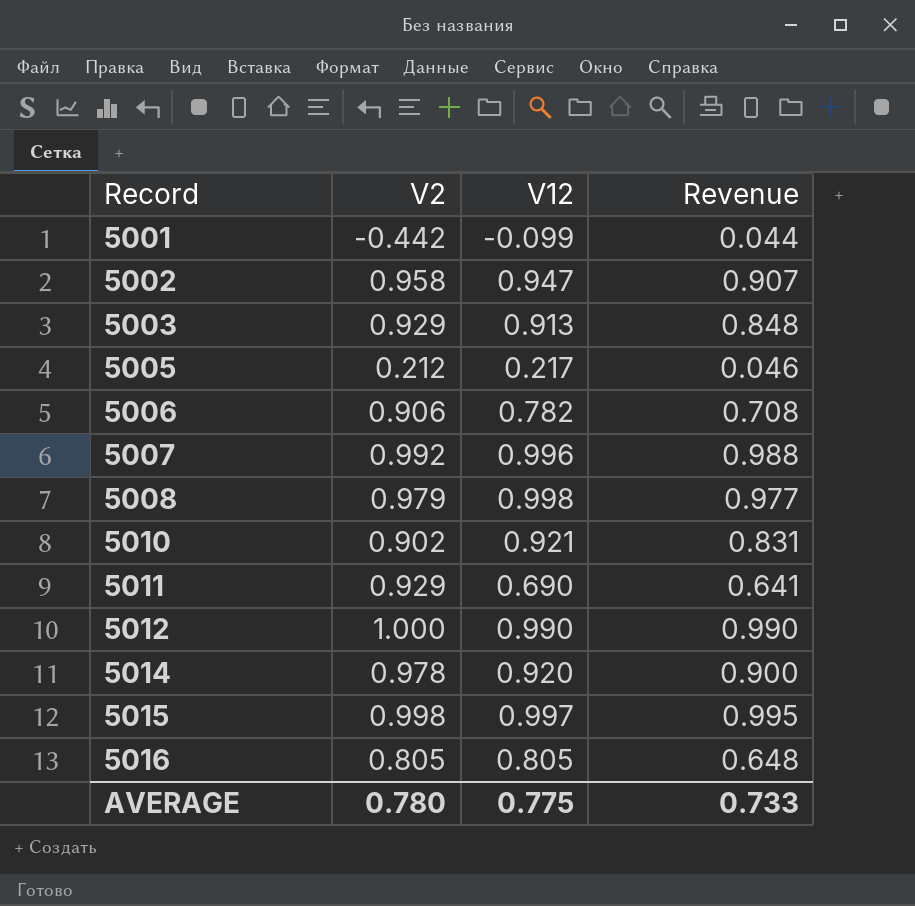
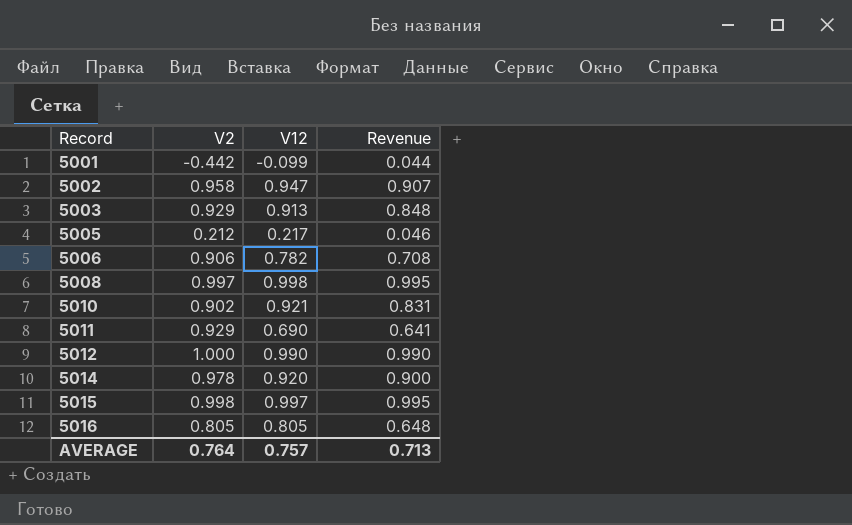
row 5007: 0.992 | 0.996 | 0.988 -> none
5008 | V2: 0.979 -> 0.997
5008 | Revenue: 0.977 -> 0.995
AVERAGE | V2: 0.780 -> 0.764
AVERAGE | V12: 0.775 -> 0.757
AVERAGE | Revenue: 0.733 -> 0.713

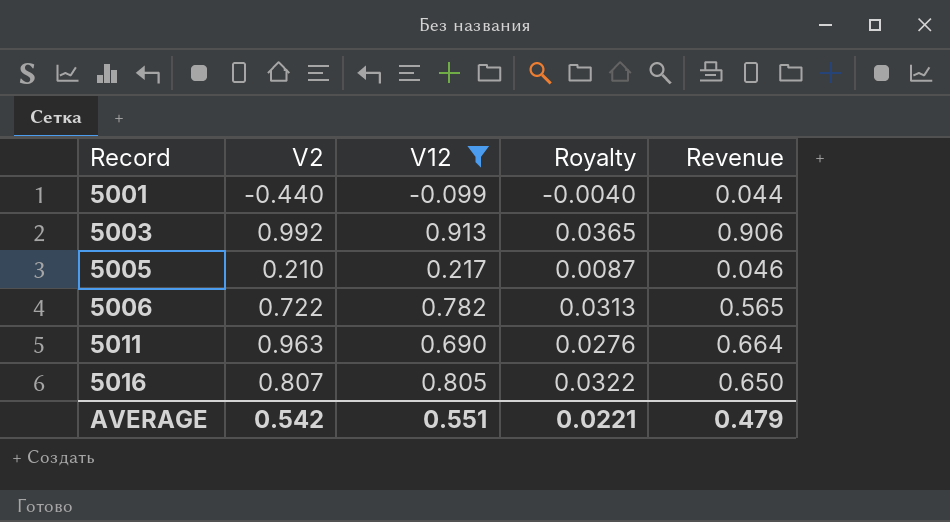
filter: none -> V12 <= 0.913
column Royalty | formula: none -> [V12] * 0.04
5001 | V2: -0.442 -> -0.440
5003 | V2: 0.929 -> 0.992
5003 | Revenue: 0.848 -> 0.906
5005 | V2: 0.212 -> 0.210
5006 | V2: 0.906 -> 0.722
5006 | Revenue: 0.708 -> 0.565
5011 | V2: 0.929 -> 0.963
5011 | Revenue: 0.641 -> 0.664
5016 | V2: 0.805 -> 0.807
5016 | Revenue: 0.648 -> 0.650
AVERAGE | V2: 0.764 -> 0.542
AVERAGE | V12: 0.757 -> 0.551
AVERAGE | Revenue: 0.713 -> 0.479

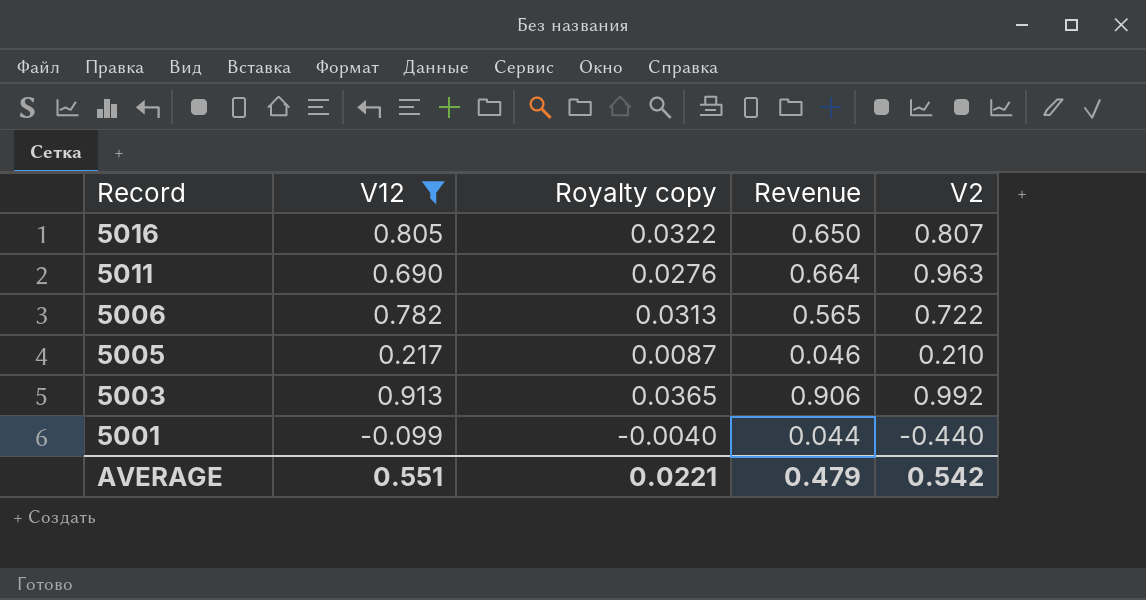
row order: Record ascending -> Record descending
column name: Royalty -> Royalty copy
column V2 | position: 2 -> 5

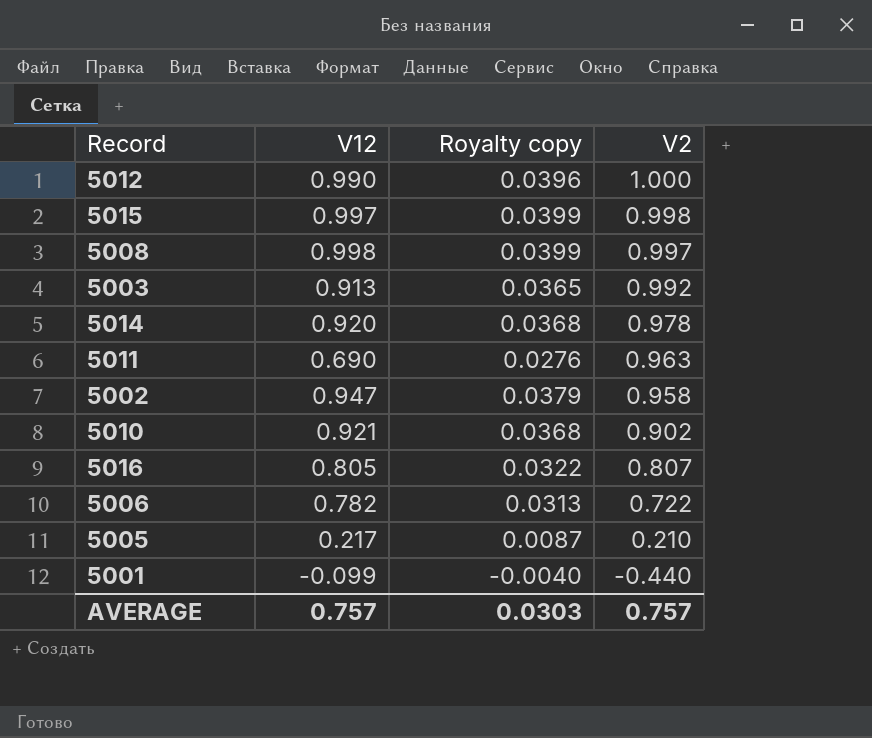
filter: V12 <= 0.913 -> none
row order: Record descending -> V2 descending
column Revenue | formula: [V12] * [V2] -> none
AVERAGE | V12: 0.551 -> 0.757
AVERAGE | Royalty copy: 0.0221 -> 0.0303
AVERAGE | V2: 0.542 -> 0.757

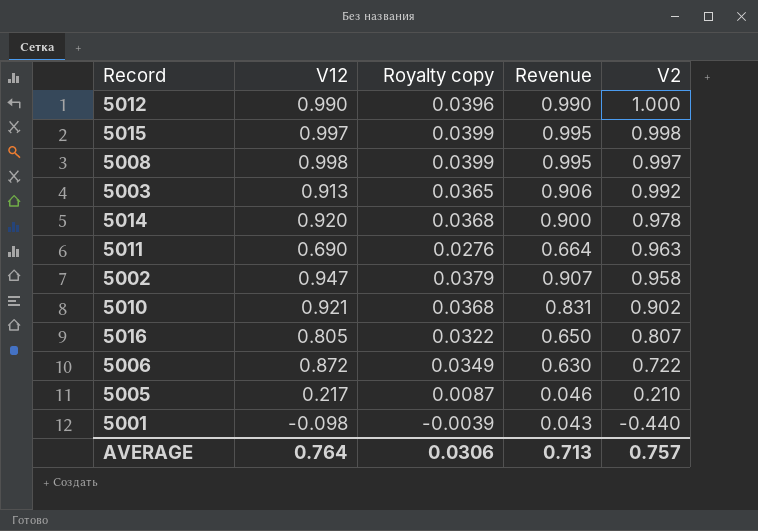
column Revenue | formula: none -> [V12] * [V2]
5006 | V12: 0.782 -> 0.872
5006 | Royalty copy: 0.0313 -> 0.0349
5001 | V12: -0.099 -> -0.098
5001 | Royalty copy: -0.0040 -> -0.0039
AVERAGE | V12: 0.757 -> 0.764
AVERAGE | Royalty copy: 0.0303 -> 0.0306

